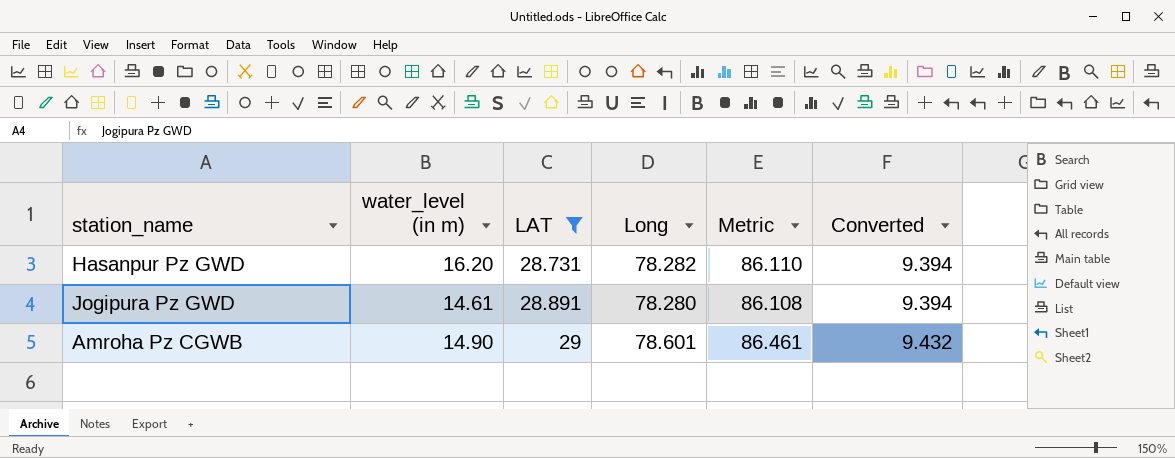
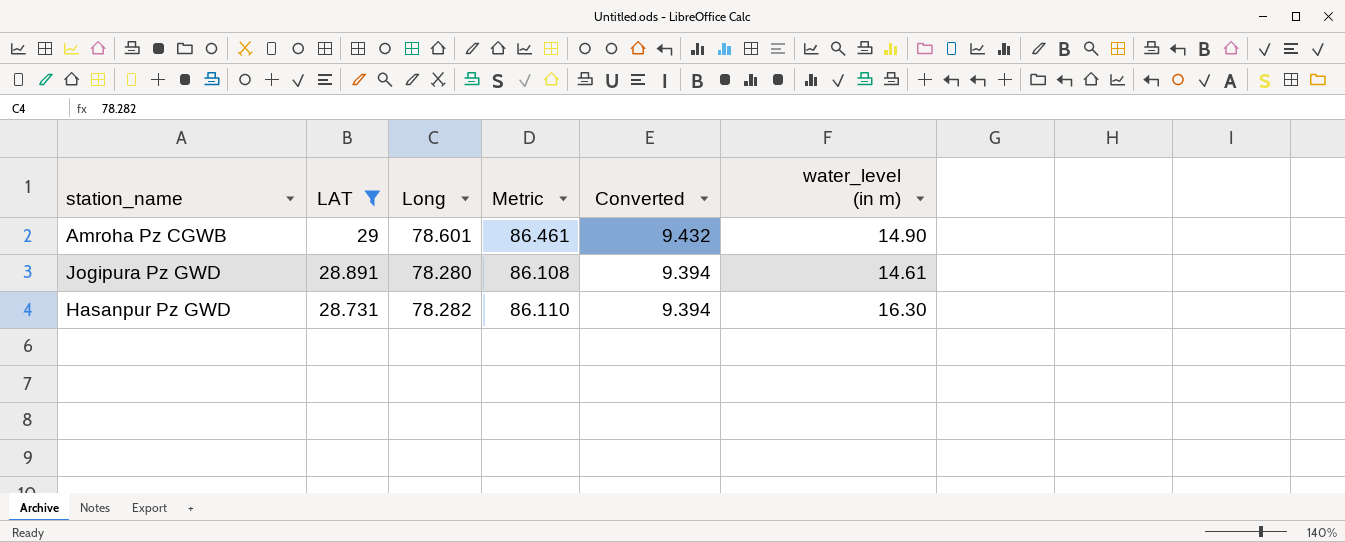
row order: LAT ascending -> LAT descending
column water_level (in m) | position: 2 -> 6
Hasanpur Pz GWD | water_level (in m): 16.20 -> 16.30

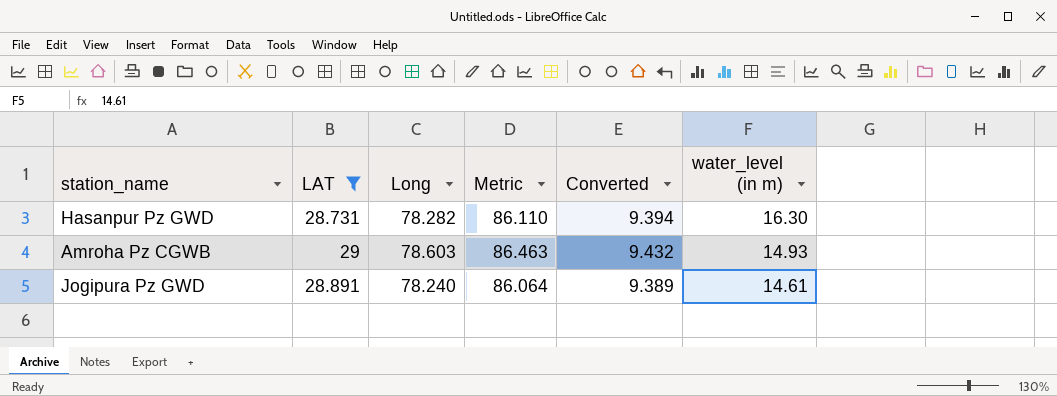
row order: LAT descending -> water_level (in m) descending
Amroha Pz CGWB | Long: 78.601 -> 78.603
Amroha Pz CGWB | Metric: 86.461 -> 86.463
Amroha Pz CGWB | water_level (in m): 14.90 -> 14.93
Jogipura Pz GWD | Long: 78.280 -> 78.240
Jogipura Pz GWD | Metric: 86.108 -> 86.064
Jogipura Pz GWD | Converted: 9.394 -> 9.389

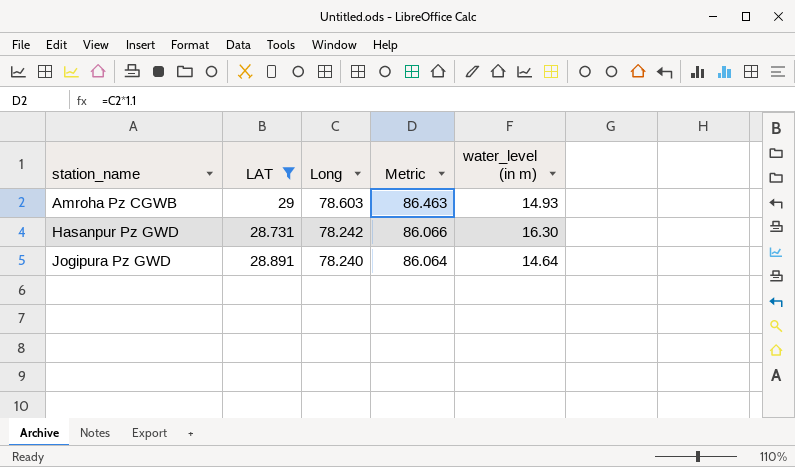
row order: water_level (in m) descending -> station_name ascending
column Converted | formula: [Long] * 0.12 -> none
Hasanpur Pz GWD | Long: 78.282 -> 78.242
Hasanpur Pz GWD | Metric: 86.110 -> 86.066
Jogipura Pz GWD | water_level (in m): 14.61 -> 14.64

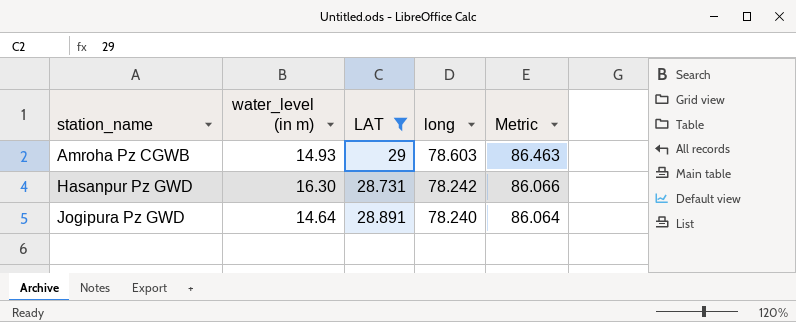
column water_level (in m) | position: 5 -> 2
column name: Long -> long

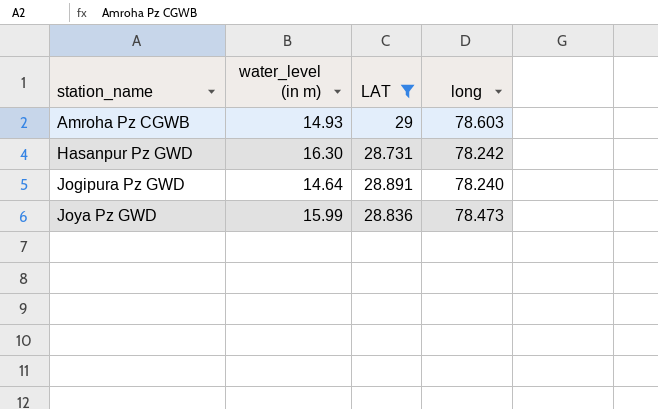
column Metric | formula: [long] * 1.1 -> none
row Joya Pz GWD: none -> 15.99 | 28.836 | 78.473

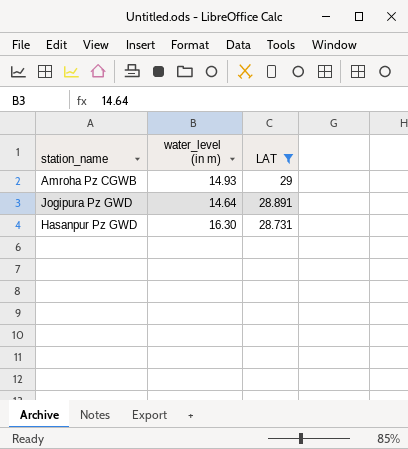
row order: station_name ascending -> LAT descending
column long | position: 4 -> none
row Joya Pz GWD: 15.99 | 28.836 | 78.473 -> none

